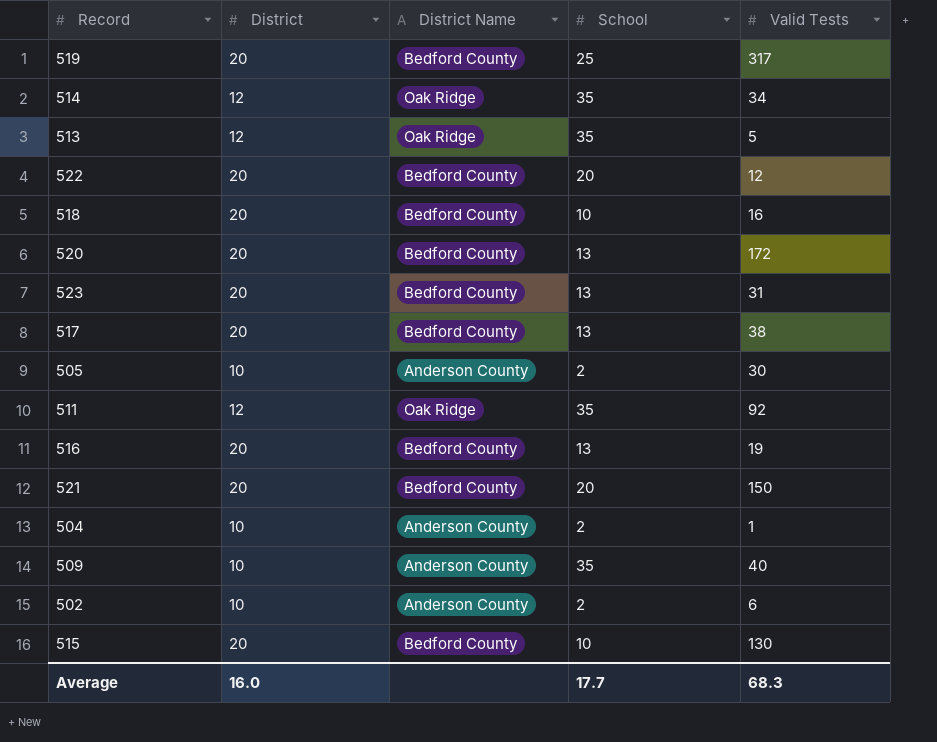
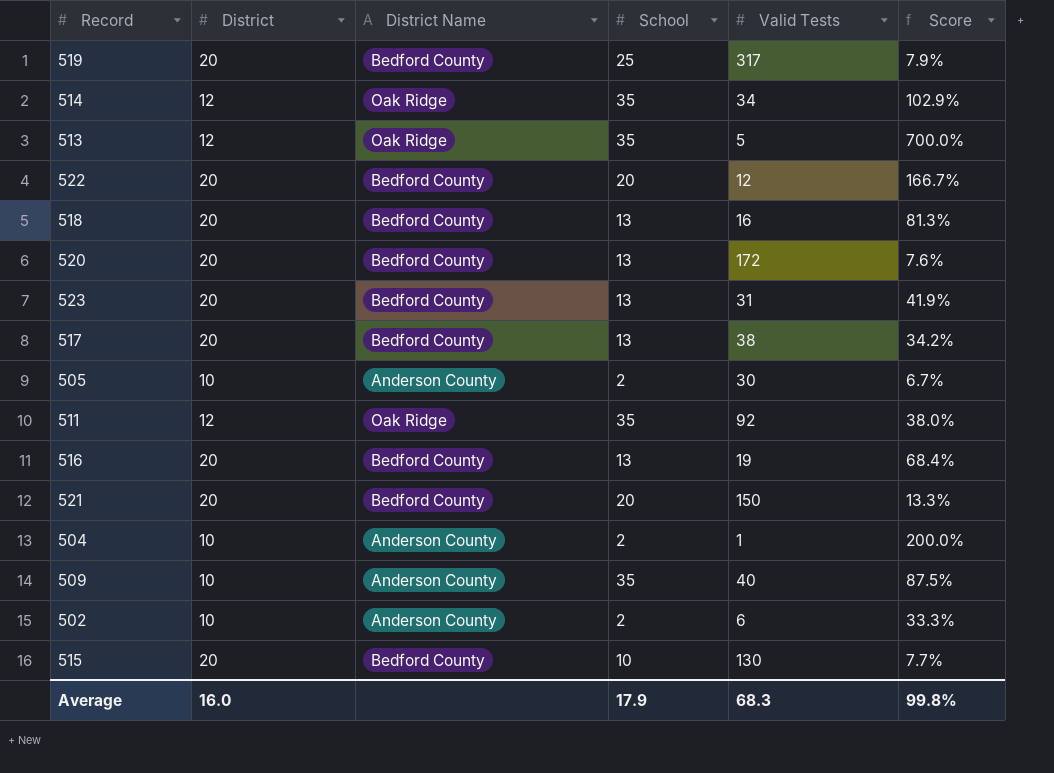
column Score | formula: none -> [School] / [Valid Tests]
518 | School: 10 -> 13
Average | School: 17.7 -> 17.9

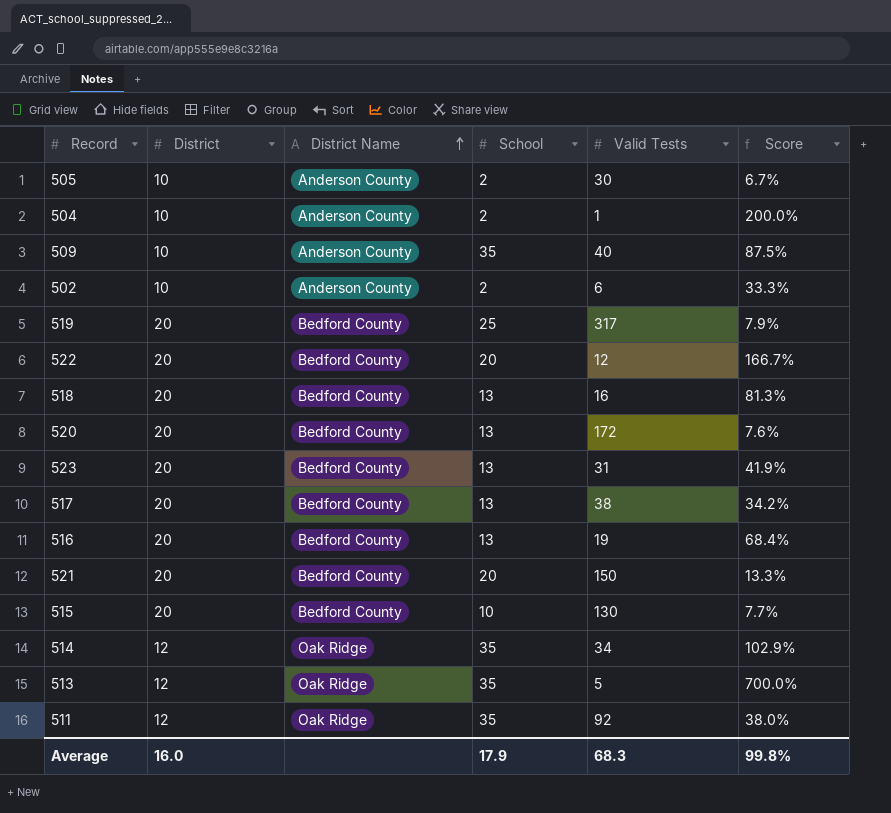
row order: none -> District Name ascending

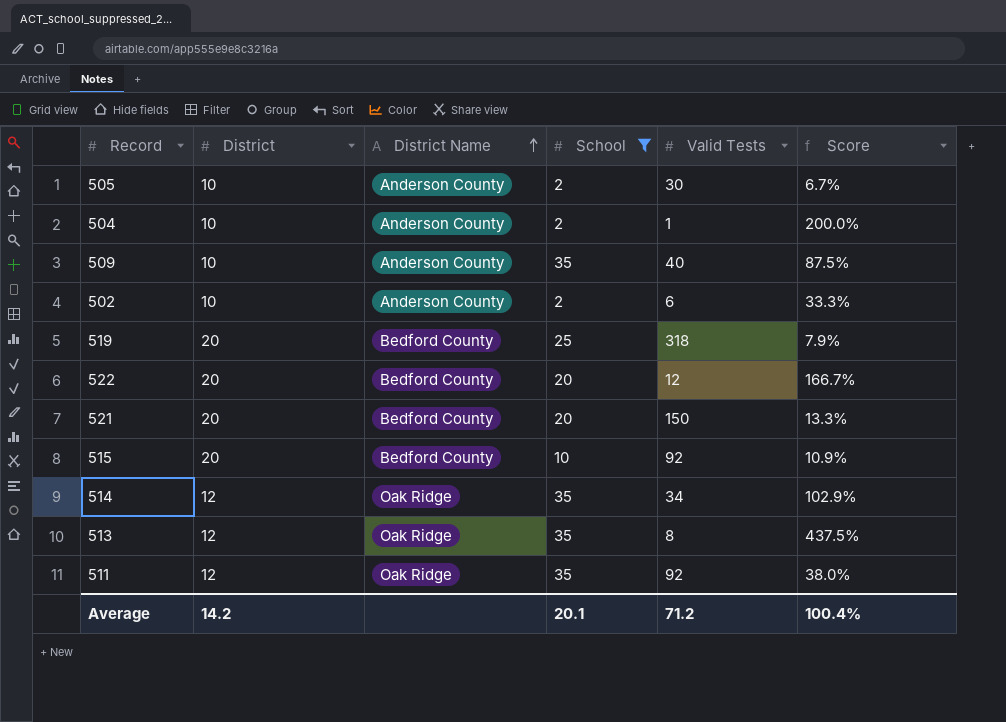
filter: none -> School != 13
519 | Valid Tests: 317 -> 318
515 | Valid Tests: 130 -> 92
515 | Score: 7.7% -> 10.9%
513 | Valid Tests: 5 -> 8
513 | Score: 700.0% -> 437.5%
Average | District: 16.0 -> 14.2
Average | School: 17.9 -> 20.1
Average | Valid Tests: 68.3 -> 71.2
Average | Score: 99.8% -> 100.4%

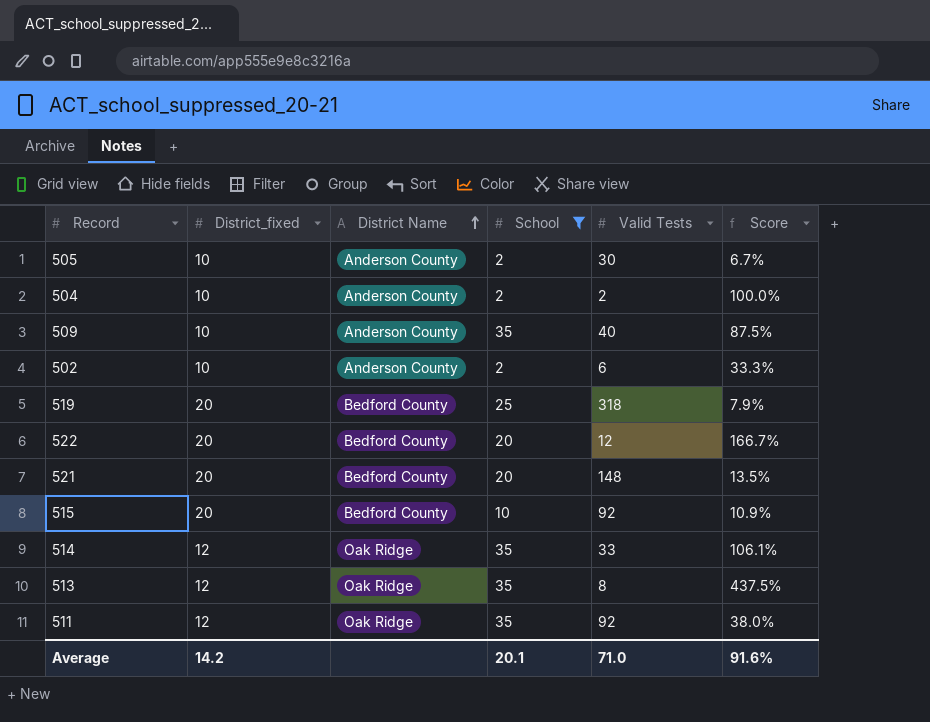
column name: District -> District_fixed
504 | Valid Tests: 1 -> 2
504 | Score: 200.0% -> 100.0%
521 | Valid Tests: 150 -> 148
521 | Score: 13.3% -> 13.5%
514 | Valid Tests: 34 -> 33
514 | Score: 102.9% -> 106.1%
Average | Valid Tests: 71.2 -> 71.0
Average | Score: 100.4% -> 91.6%

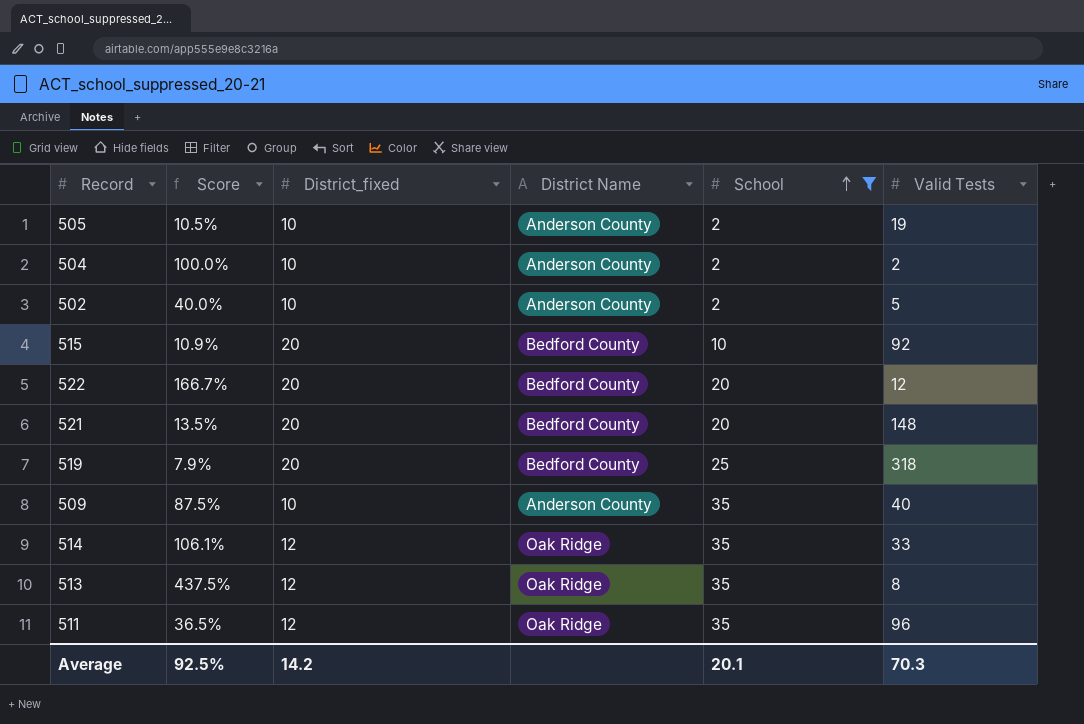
row order: District Name ascending -> School ascending
column Score | position: 6 -> 2
505 | Score: 6.7% -> 10.5%
505 | Valid Tests: 30 -> 19
502 | Score: 33.3% -> 40.0%
502 | Valid Tests: 6 -> 5
511 | Score: 38.0% -> 36.5%
511 | Valid Tests: 92 -> 96
Average | Score: 91.6% -> 92.5%
Average | Valid Tests: 71.0 -> 70.3

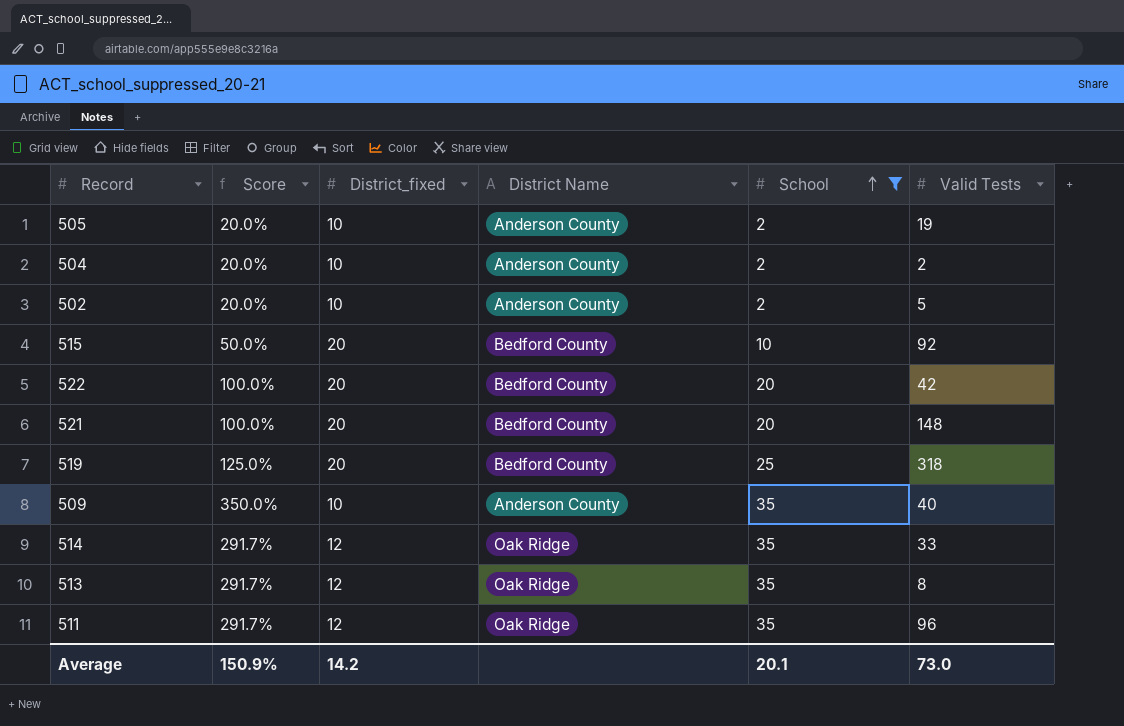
column Score | formula: [School] / [Valid Tests] -> [School] / [District_fixed]
522 | Valid Tests: 12 -> 42
Average | Score: 92.5% -> 150.9%
Average | Valid Tests: 70.3 -> 73.0

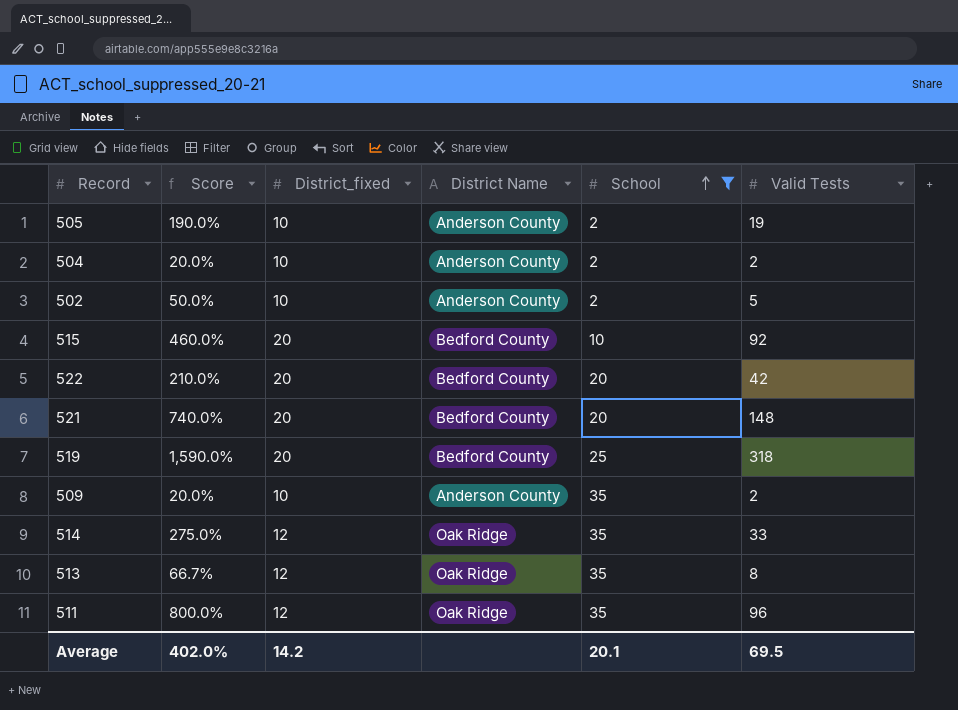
column Score | formula: [School] / [District_fixed] -> [Valid Tests] / [District_fixed]
509 | Valid Tests: 40 -> 2
Average | Score: 150.9% -> 402.0%
Average | Valid Tests: 73.0 -> 69.5

